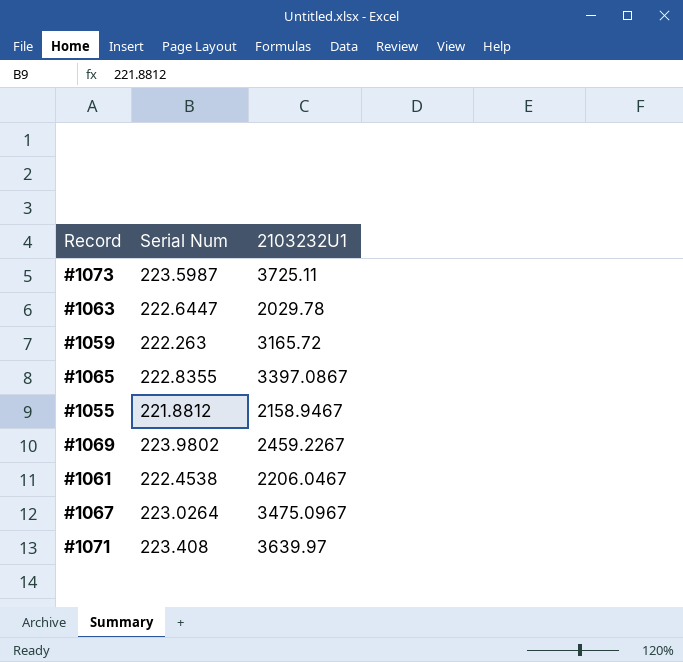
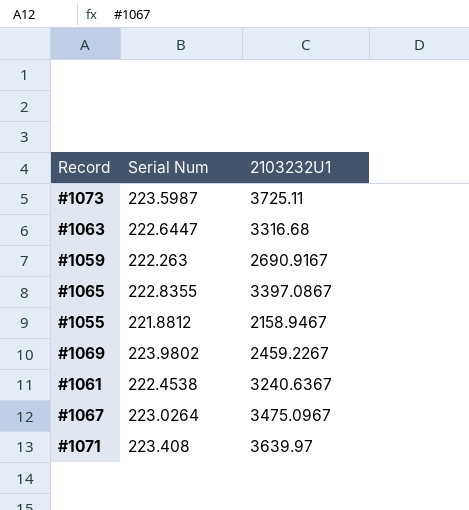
#1063 | 2103232U1: 2029.78 -> 3316.68
#1059 | 2103232U1: 3165.72 -> 2690.9167
#1061 | 2103232U1: 2206.0467 -> 3240.6367

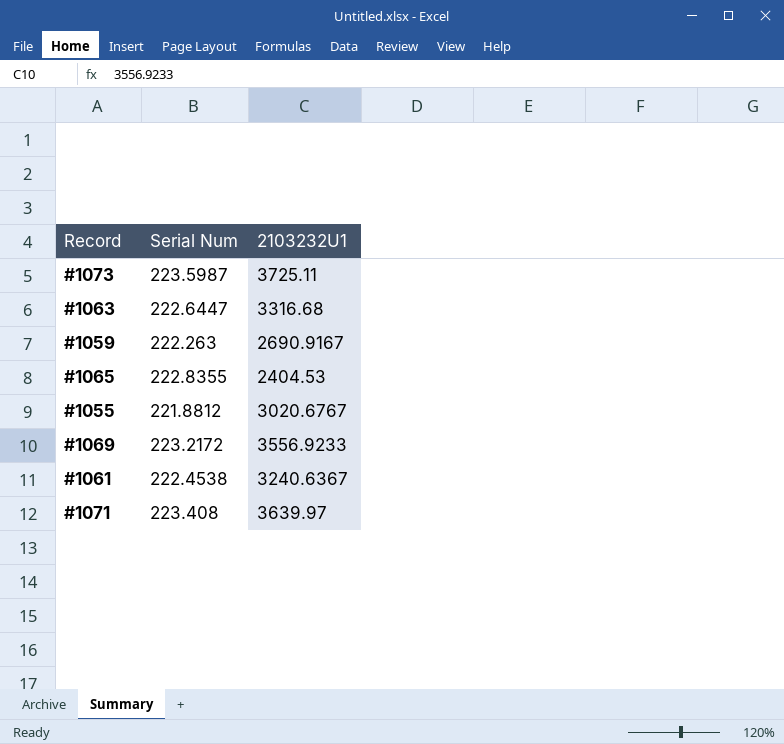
row #1067: 223.0264 | 3475.0967 -> none
#1065 | 2103232U1: 3397.0867 -> 2404.53
#1055 | 2103232U1: 2158.9467 -> 3020.6767
#1069 | Serial Num: 223.9802 -> 223.2172
#1069 | 2103232U1: 2459.2267 -> 3556.9233

